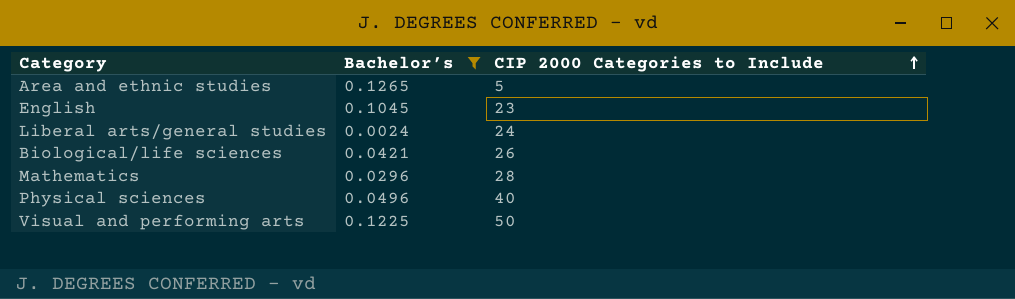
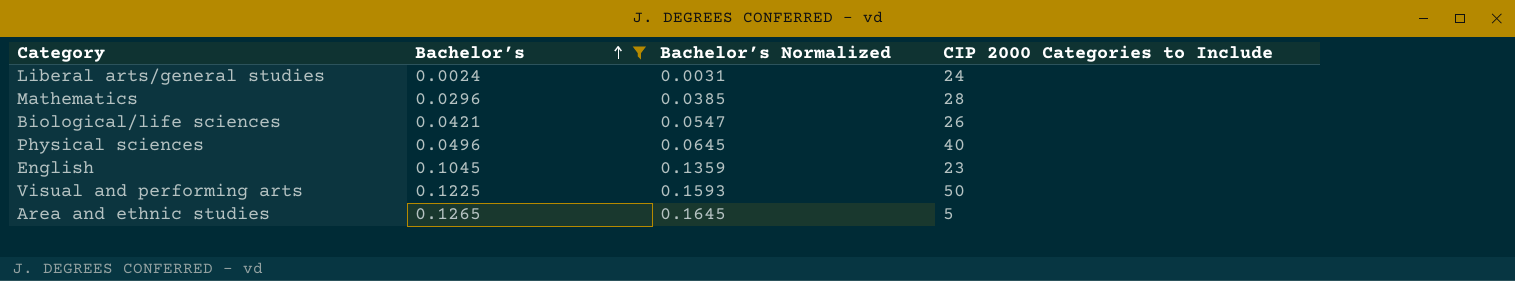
row order: CIP 2000 Categories to Include ascending -> Bachelor’s ascending
column Bachelor’s Normalized | formula: none -> [Bachelor’s] * 1.3

